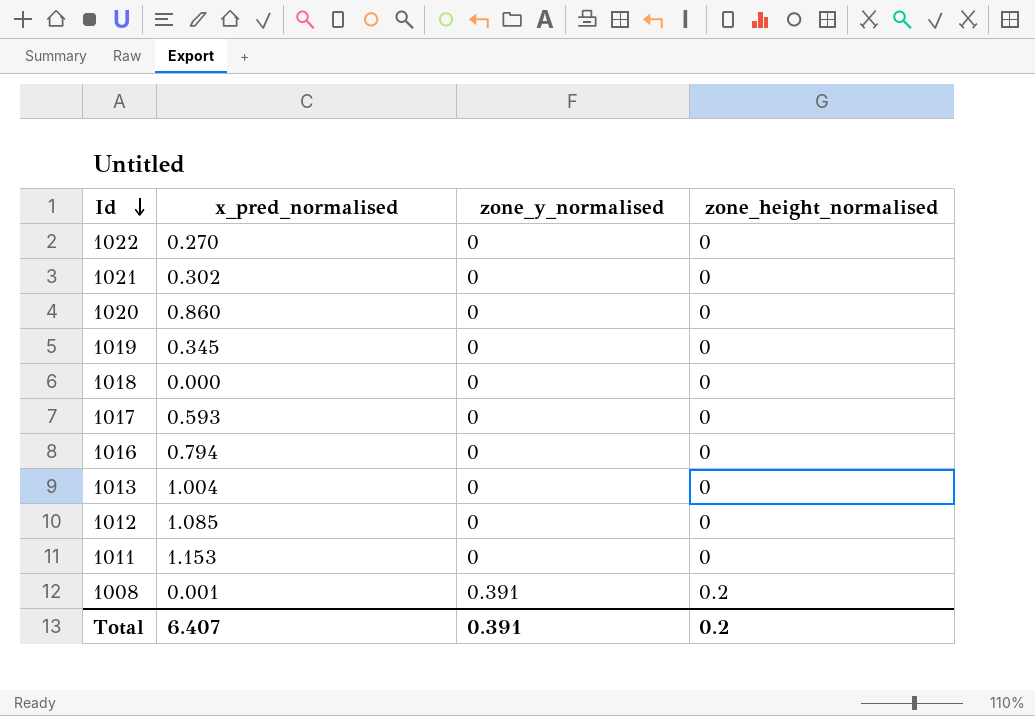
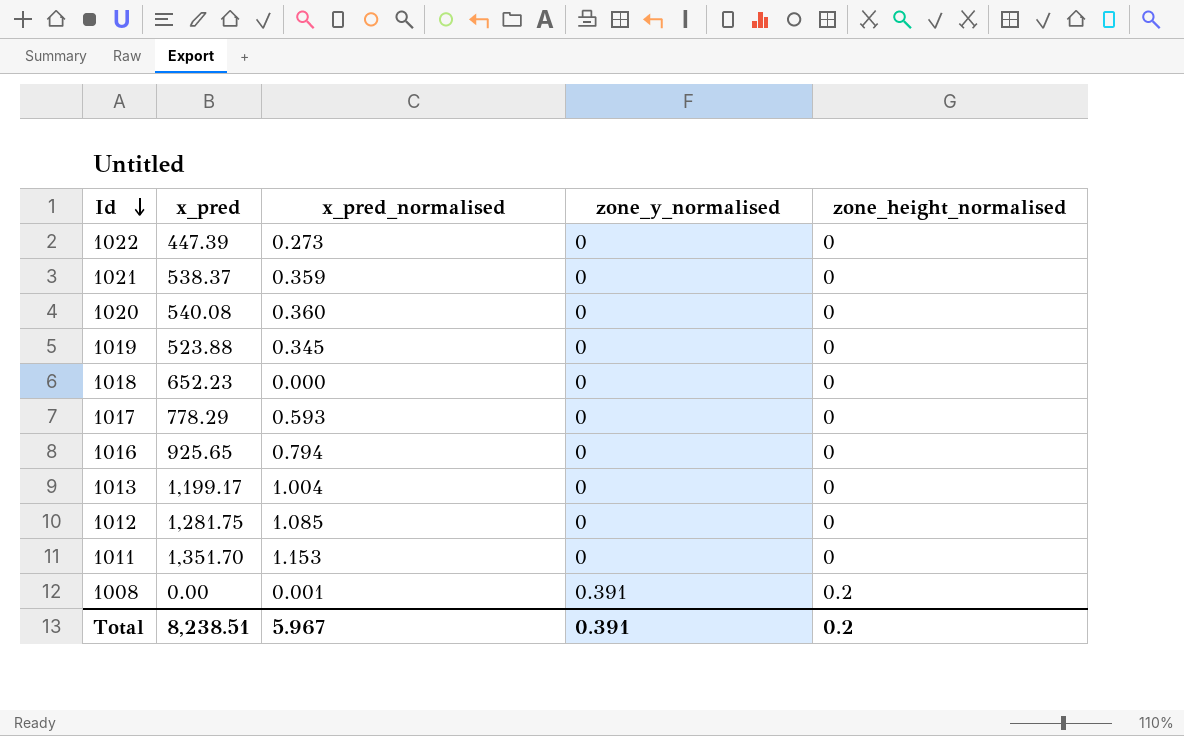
column x_pred | position: none -> 2
1022 | x_pred_normalised: 0.270 -> 0.273
1021 | x_pred_normalised: 0.302 -> 0.359
1020 | x_pred_normalised: 0.860 -> 0.360
Total | x_pred_normalised: 6.407 -> 5.967

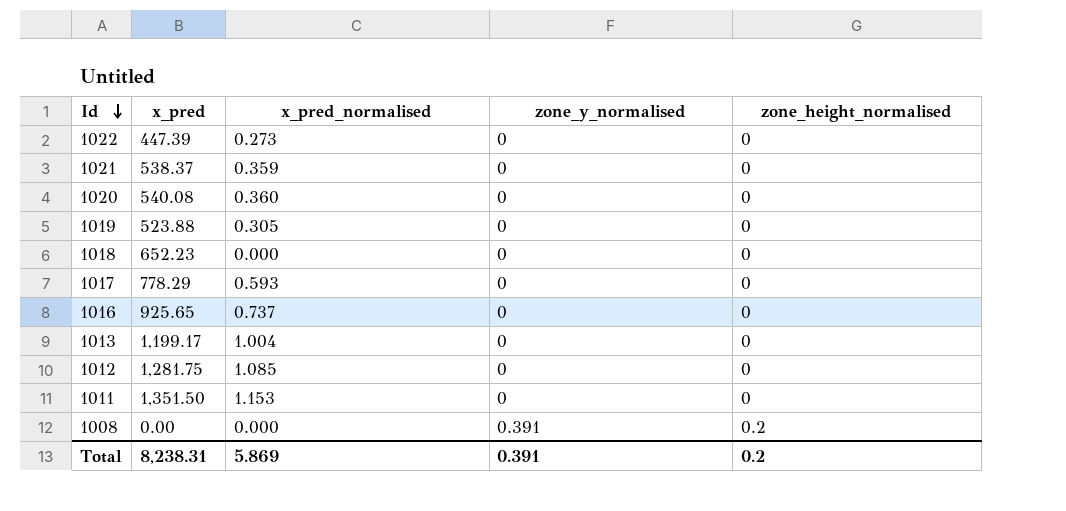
1019 | x_pred_normalised: 0.345 -> 0.305
1016 | x_pred_normalised: 0.794 -> 0.737
1011 | x_pred: 1,351.70 -> 1,351.50
1008 | x_pred_normalised: 0.001 -> 0.000
Total | x_pred: 8,238.51 -> 8,238.31
Total | x_pred_normalised: 5.967 -> 5.869

